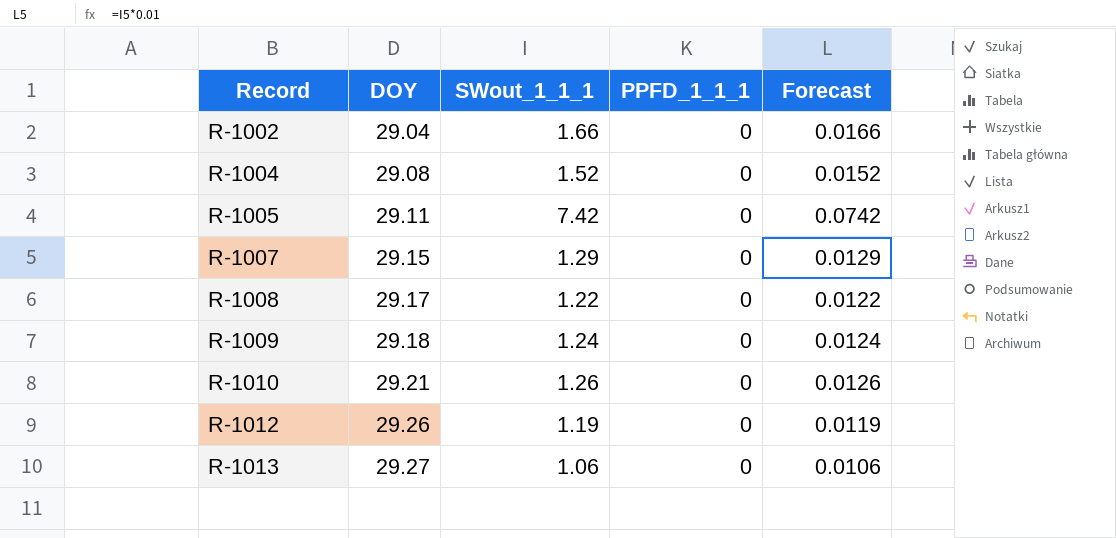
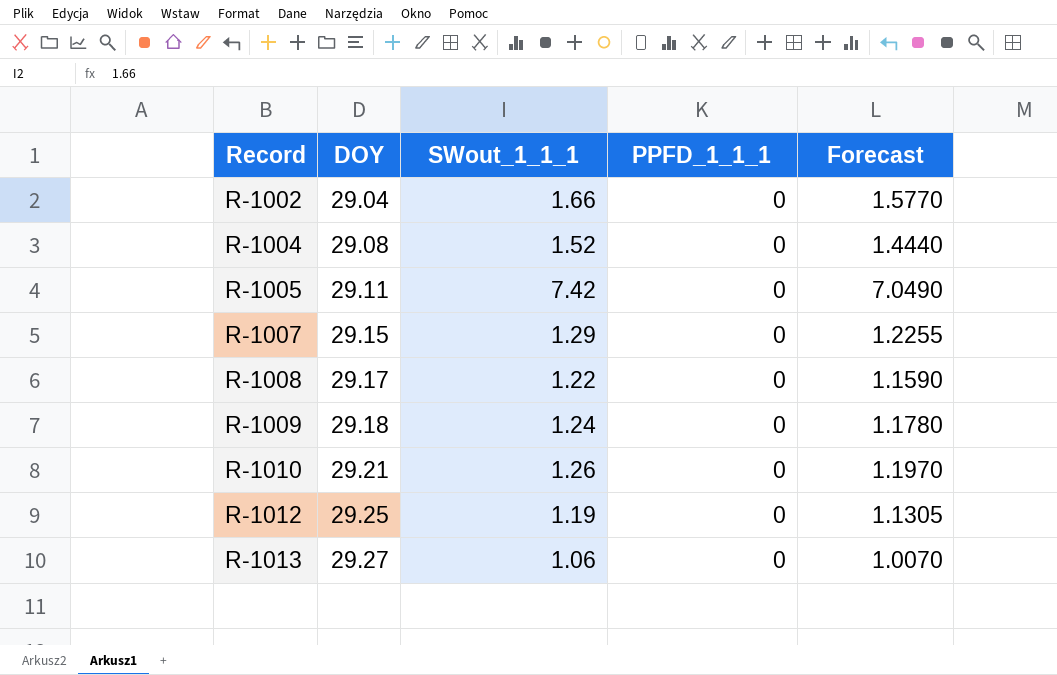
column Forecast | formula: [SWout_1_1_1] * 0.01 -> [SWout_1_1_1] * 0.95
R-1012 | DOY: 29.26 -> 29.25

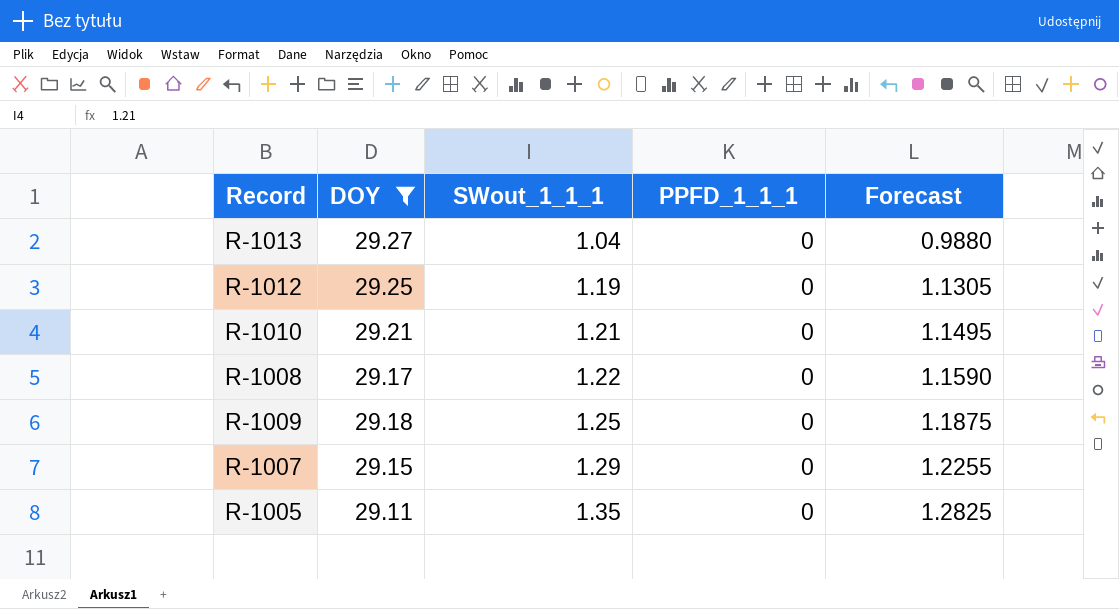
filter: none -> DOY >= 29.11
row order: Record ascending -> SWout_1_1_1 ascending
R-1013 | SWout_1_1_1: 1.06 -> 1.04
R-1013 | Forecast: 1.0070 -> 0.9880
R-1010 | SWout_1_1_1: 1.26 -> 1.21
R-1010 | Forecast: 1.1970 -> 1.1495
R-1009 | SWout_1_1_1: 1.24 -> 1.25
R-1009 | Forecast: 1.1780 -> 1.1875
R-1005 | SWout_1_1_1: 7.42 -> 1.35
R-1005 | Forecast: 7.0490 -> 1.2825

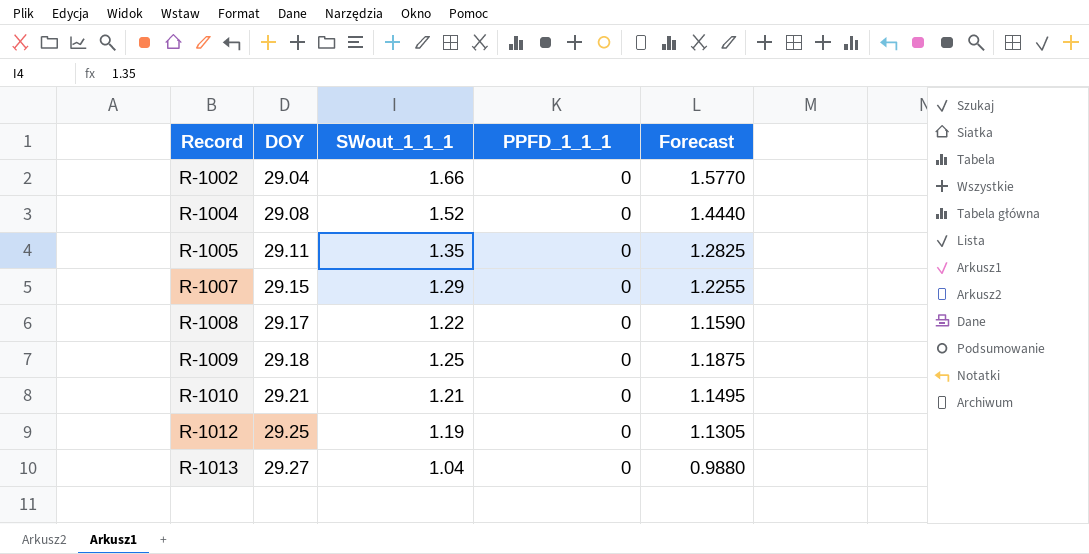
filter: DOY >= 29.11 -> none
row order: SWout_1_1_1 ascending -> Record ascending

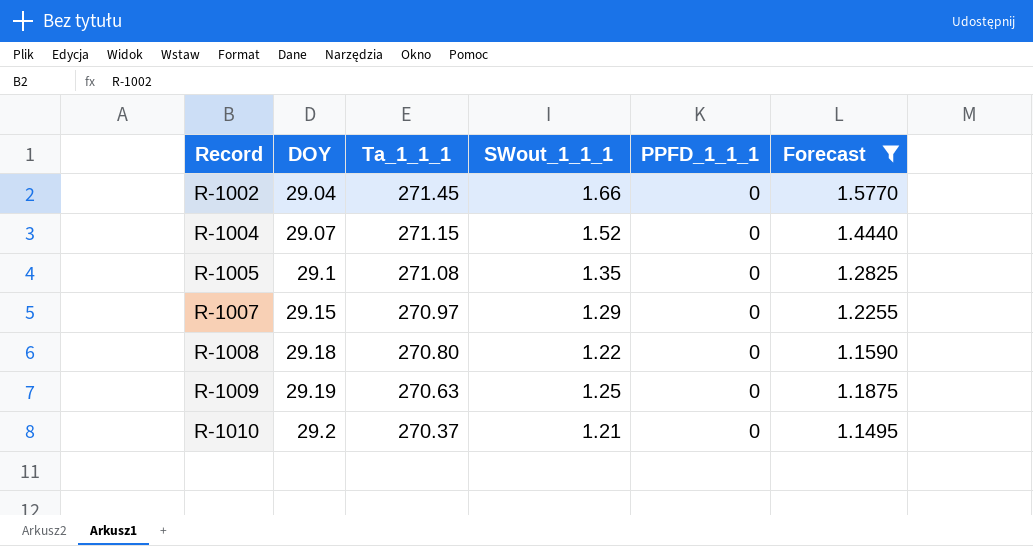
filter: none -> Forecast >= 1.1495
column Ta_1_1_1 | position: none -> 3
R-1004 | DOY: 29.08 -> 29.07
R-1005 | DOY: 29.11 -> 29.1
R-1008 | DOY: 29.17 -> 29.18
R-1009 | DOY: 29.18 -> 29.19
R-1010 | DOY: 29.21 -> 29.2

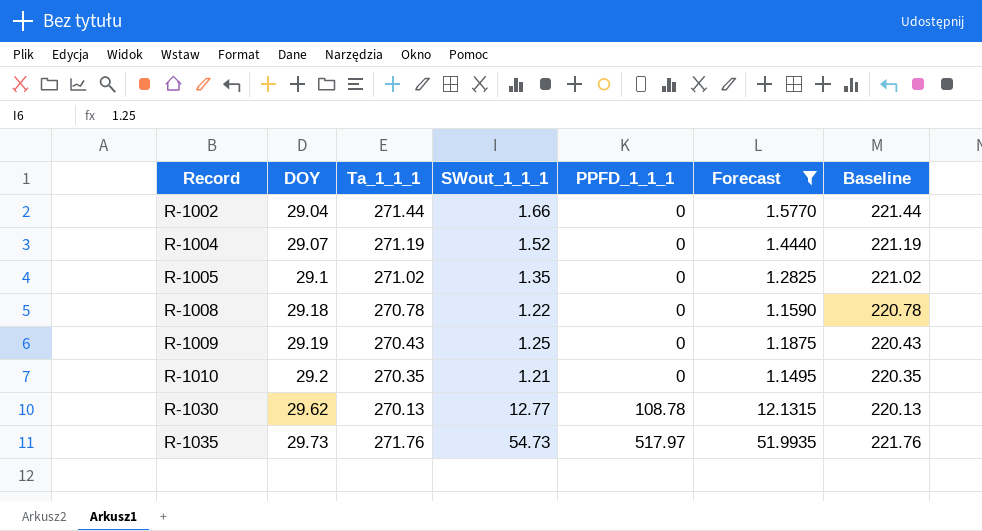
column Baseline | formula: none -> [Ta_1_1_1] - 50
row R-1007: 29.15 | 270.97 | 1.29 | 0 | 1.2255 -> none
R-1002 | Ta_1_1_1: 271.45 -> 271.44
R-1004 | Ta_1_1_1: 271.15 -> 271.19
R-1005 | Ta_1_1_1: 271.08 -> 271.02
R-1008 | Ta_1_1_1: 270.80 -> 270.78
R-1009 | Ta_1_1_1: 270.63 -> 270.43
R-1010 | Ta_1_1_1: 270.37 -> 270.35
row R-1030: none -> 29.62 | 270.13 | 12.77 | 108.78 | 12.1315 | 220.13
row R-1035: none -> 29.73 | 271.76 | 54.73 | 517.97 | 51.9935 | 221.76

